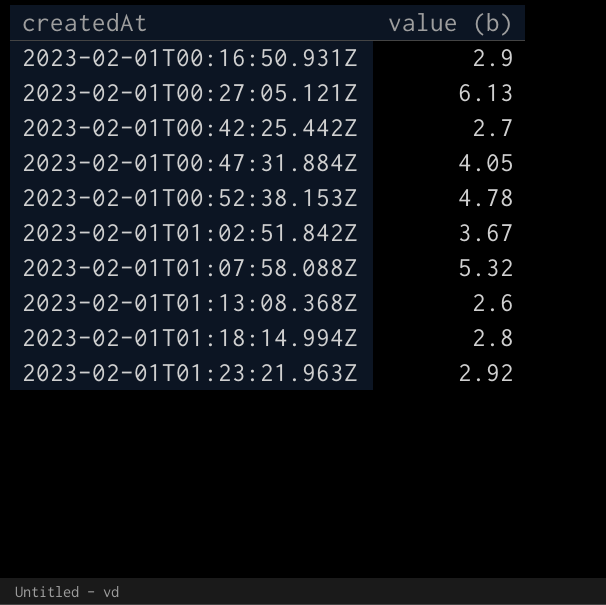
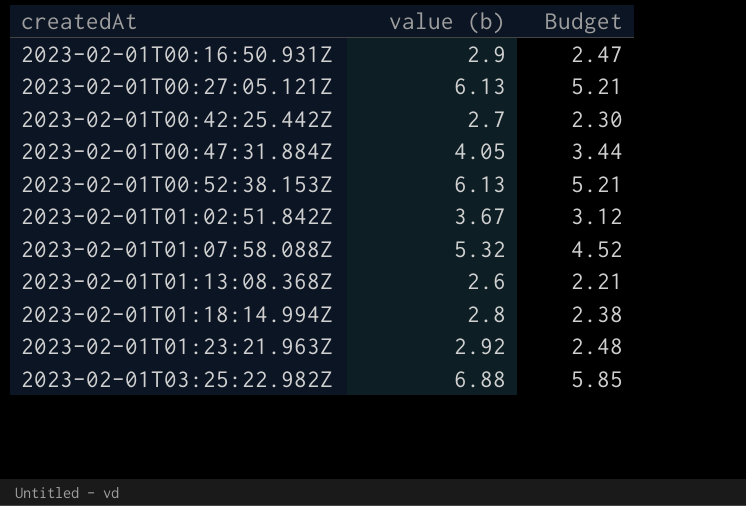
column Budget | formula: none -> [value (b)] * 0.85
2023-02-01T00:52:38.153Z | value (b): 4.78 -> 6.13
row 2023-02-01T03:25:22.982Z: none -> 6.88 | 5.85

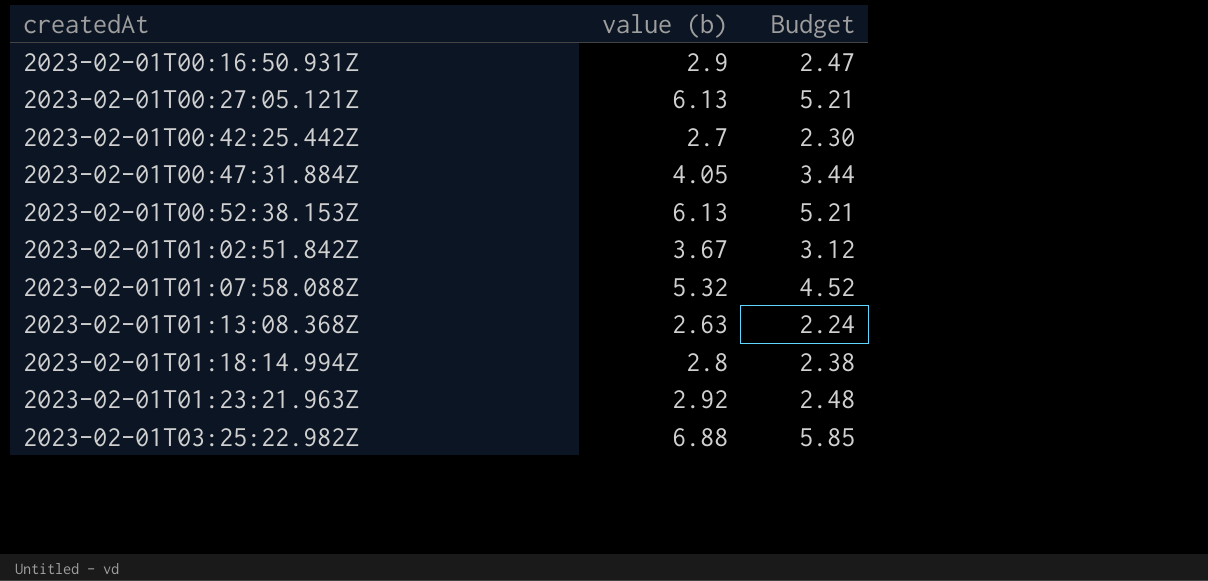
2023-02-01T01:13:08.368Z | value (b): 2.6 -> 2.63
2023-02-01T01:13:08.368Z | Budget: 2.21 -> 2.24

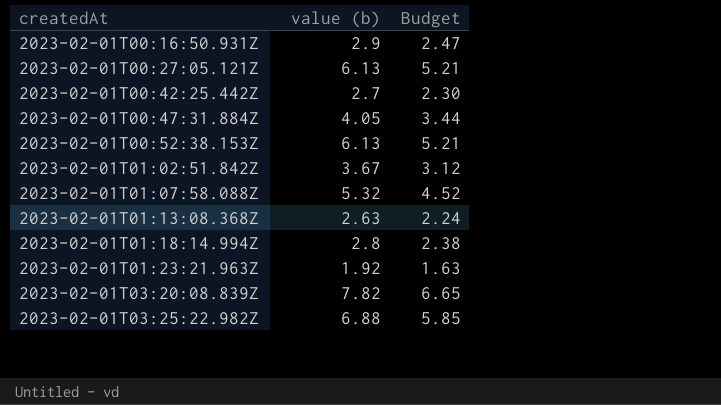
2023-02-01T01:23:21.963Z | value (b): 2.92 -> 1.92
2023-02-01T01:23:21.963Z | Budget: 2.48 -> 1.63
row 2023-02-01T03:20:08.839Z: none -> 7.82 | 6.65

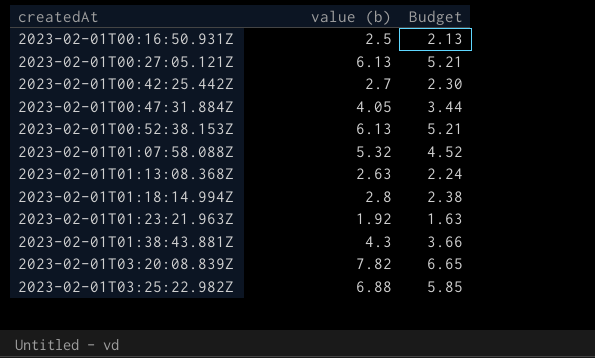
row 2023-02-01T01:02:51.842Z: 3.67 | 3.12 -> none
2023-02-01T00:16:50.931Z | value (b): 2.9 -> 2.5
2023-02-01T00:16:50.931Z | Budget: 2.47 -> 2.13
row 2023-02-01T01:38:43.881Z: none -> 4.3 | 3.66

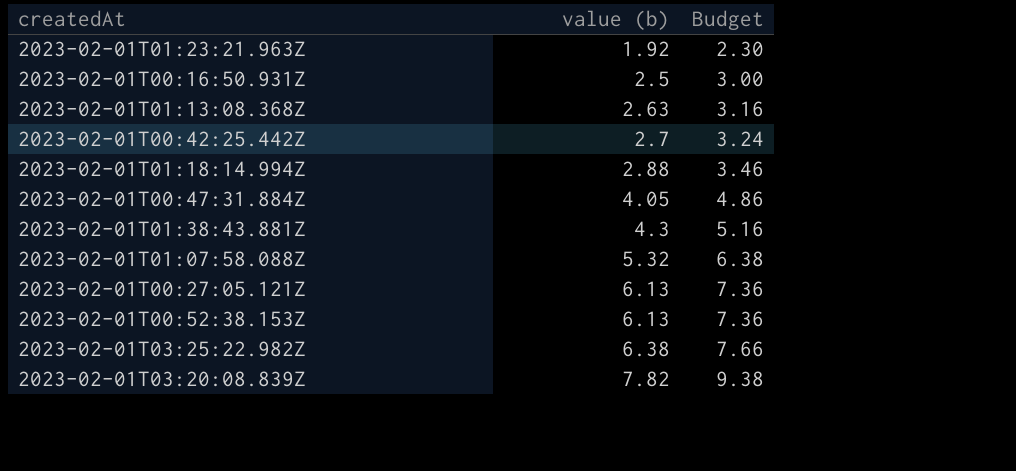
row order: createdAt ascending -> value (b) ascending
column Budget | formula: [value (b)] * 0.85 -> [value (b)] * 1.2
2023-02-01T01:18:14.994Z | value (b): 2.8 -> 2.88
2023-02-01T03:25:22.982Z | value (b): 6.88 -> 6.38

